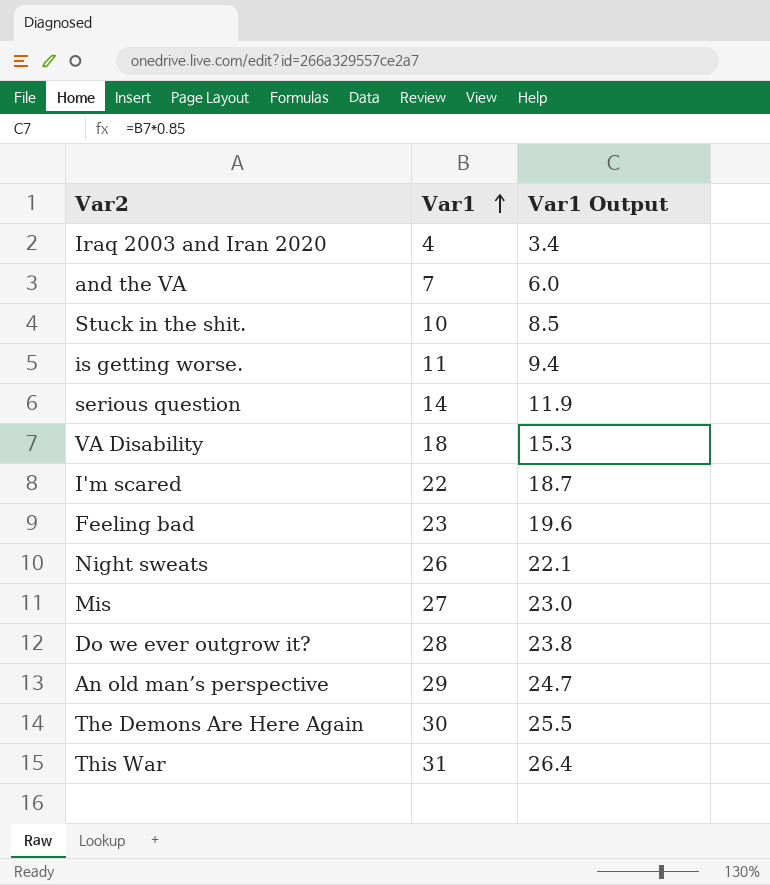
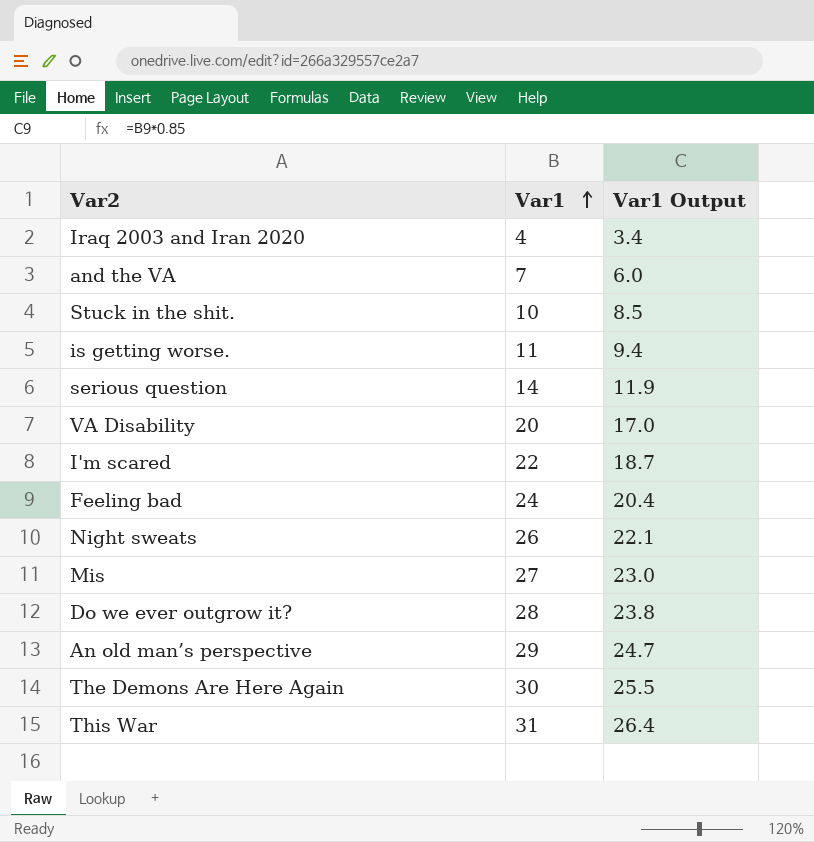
VA Disability | Var1: 18 -> 20
VA Disability | Var1 Output: 15.3 -> 17.0
Feeling bad | Var1: 23 -> 24
Feeling bad | Var1 Output: 19.6 -> 20.4

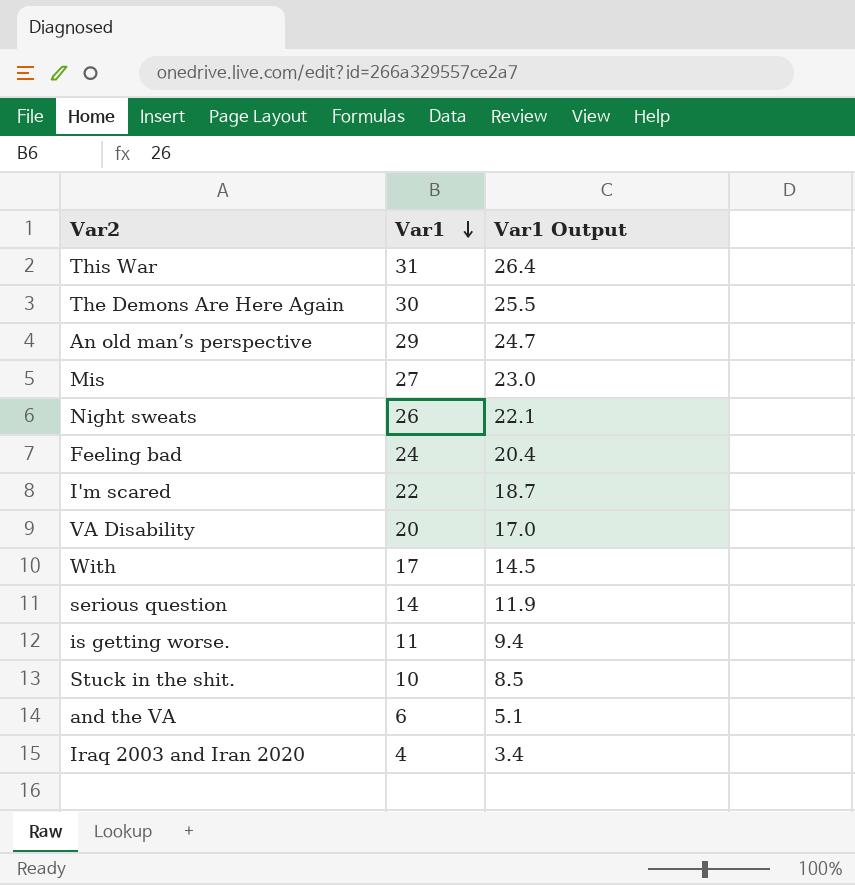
row order: Var1 ascending -> Var1 descending
row Do we ever outgrow it?: 28 | 23.8 -> none
row With: none -> 17 | 14.5
and the VA | Var1: 7 -> 6
and the VA | Var1 Output: 6.0 -> 5.1

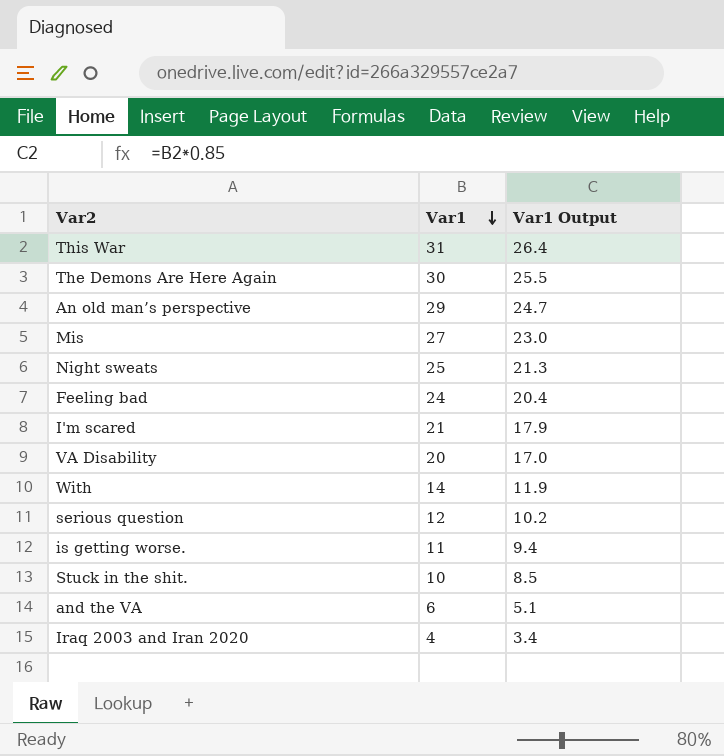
Night sweats | Var1: 26 -> 25
Night sweats | Var1 Output: 22.1 -> 21.3
I'm scared | Var1: 22 -> 21
I'm scared | Var1 Output: 18.7 -> 17.9
With | Var1: 17 -> 14
With | Var1 Output: 14.5 -> 11.9
serious question | Var1: 14 -> 12
serious question | Var1 Output: 11.9 -> 10.2

